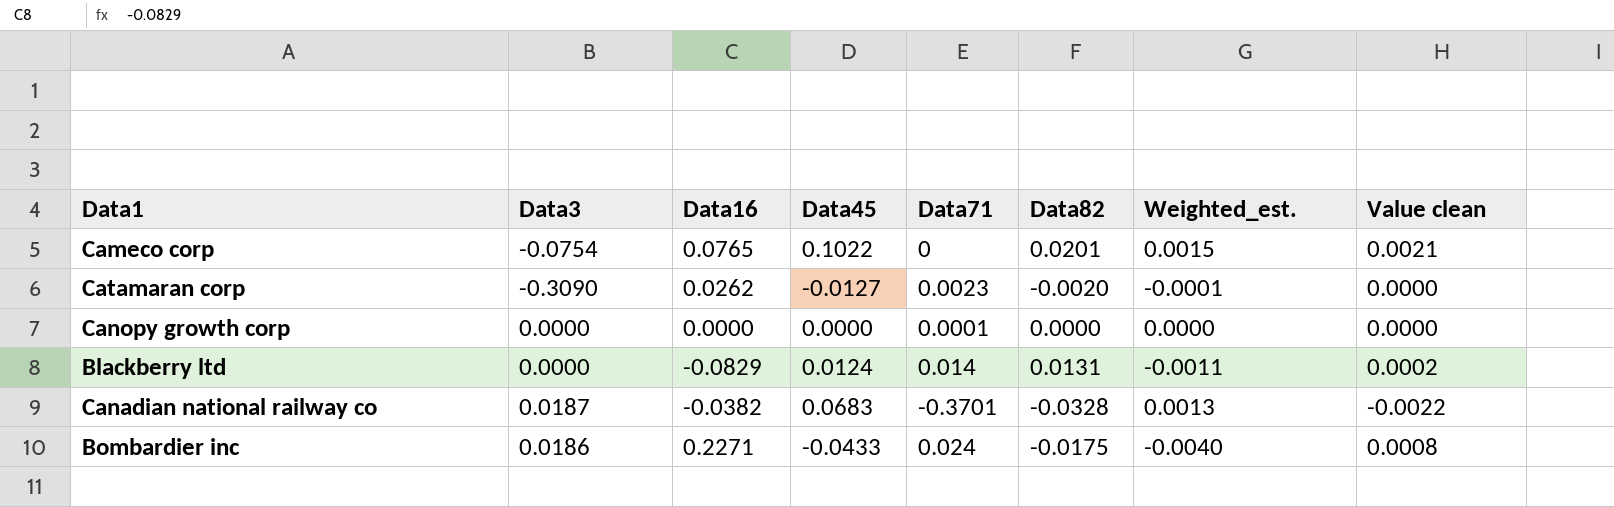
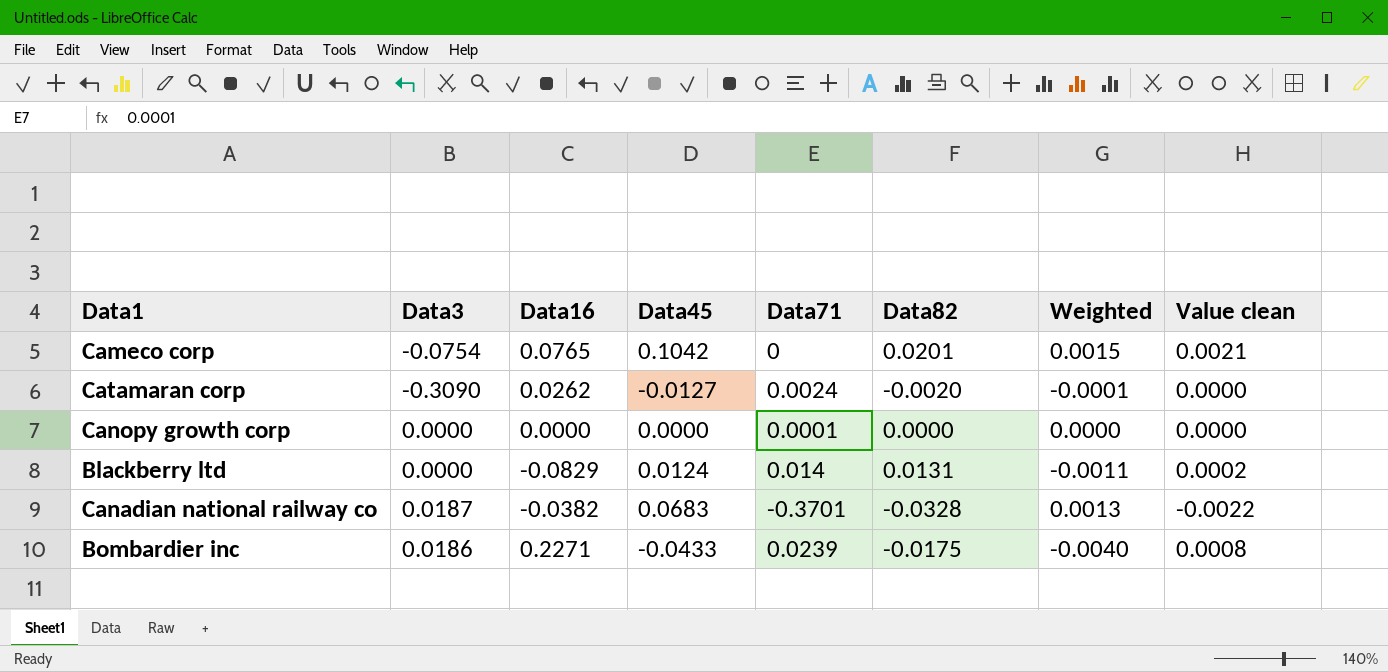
column name: Weighted_est. -> Weighted
Cameco corp | Data45: 0.1022 -> 0.1042
Catamaran corp | Data71: 0.0023 -> 0.0024
Bombardier inc | Data71: 0.024 -> 0.0239

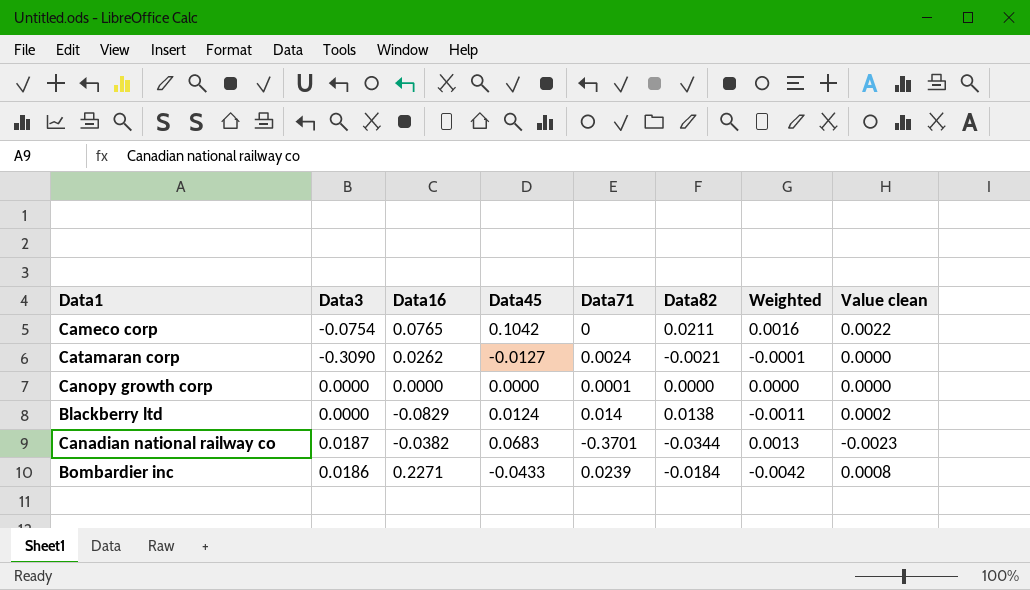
Cameco corp | Data82: 0.0201 -> 0.0211
Cameco corp | Weighted: 0.0015 -> 0.0016
Cameco corp | Value clean: 0.0021 -> 0.0022
Catamaran corp | Data82: -0.0020 -> -0.0021
Blackberry ltd | Data82: 0.0131 -> 0.0138
Canadian national railway co | Data82: -0.0328 -> -0.0344
Canadian national railway co | Value clean: -0.0022 -> -0.0023
Bombardier inc | Data82: -0.0175 -> -0.0184
Bombardier inc | Weighted: -0.0040 -> -0.0042

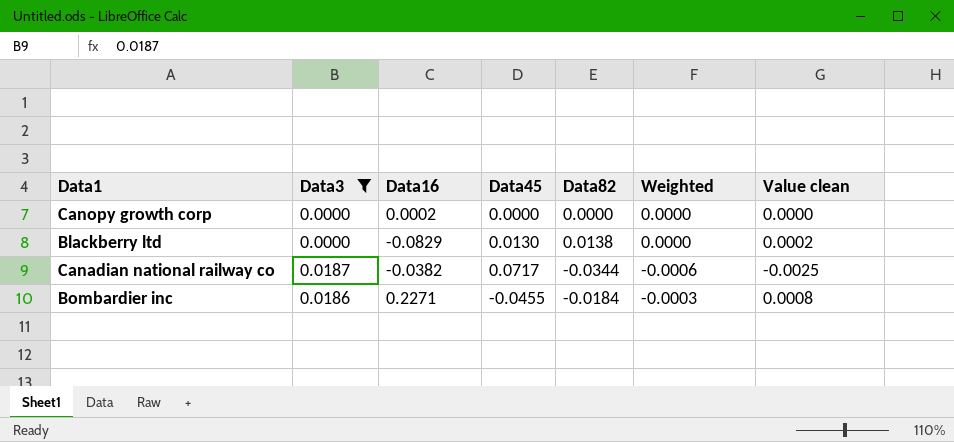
filter: none -> Data3 >= 0.0000
column Data71 | position: 5 -> none
column Weighted | formula: [Data16] * [Data82] -> [Data3] * [Data82]
Canopy growth corp | Data16: 0.0000 -> 0.0002
Blackberry ltd | Data45: 0.0124 -> 0.0130
Canadian national railway co | Data45: 0.0683 -> 0.0717
Canadian national railway co | Value clean: -0.0023 -> -0.0025
Bombardier inc | Data45: -0.0433 -> -0.0455

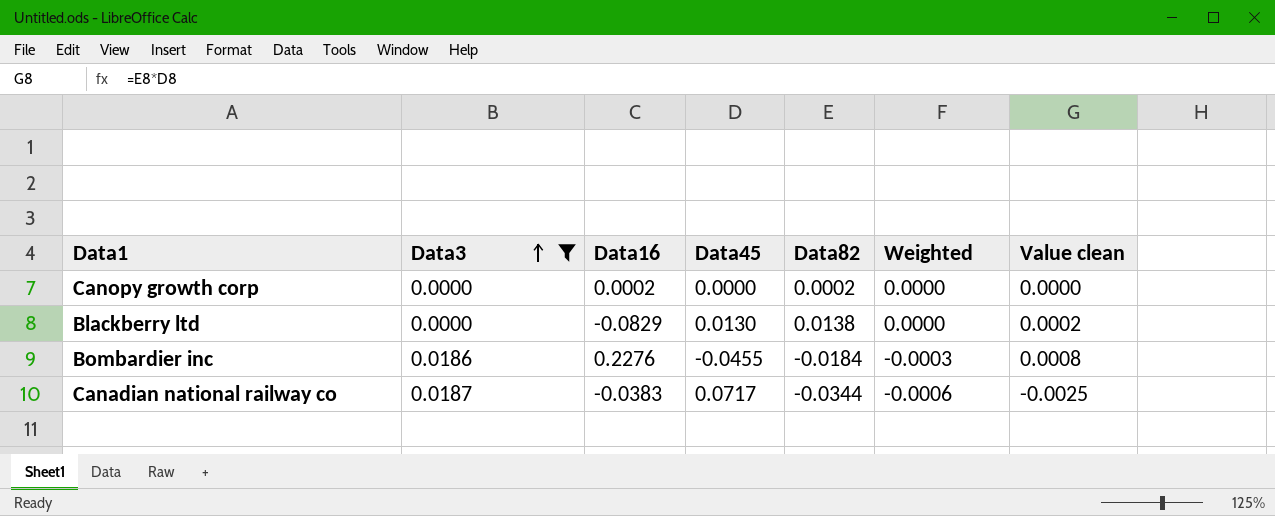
row order: none -> Data3 ascending
Canopy growth corp | Data82: 0.0000 -> 0.0002
Bombardier inc | Data16: 0.2271 -> 0.2276
Canadian national railway co | Data16: -0.0382 -> -0.0383

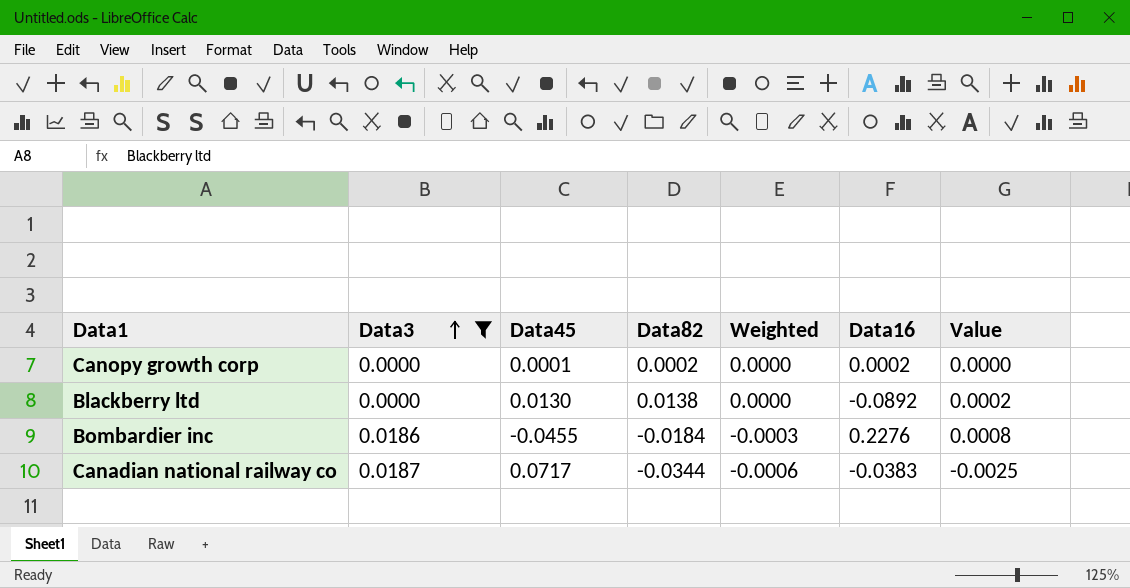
column Data16 | position: 3 -> 6
column name: Value clean -> Value
Canopy growth corp | Data45: 0.0000 -> 0.0001
Blackberry ltd | Data16: -0.0829 -> -0.0892

